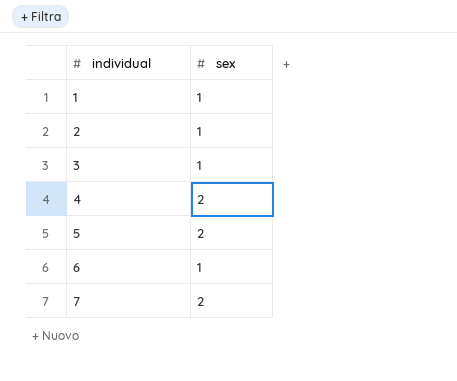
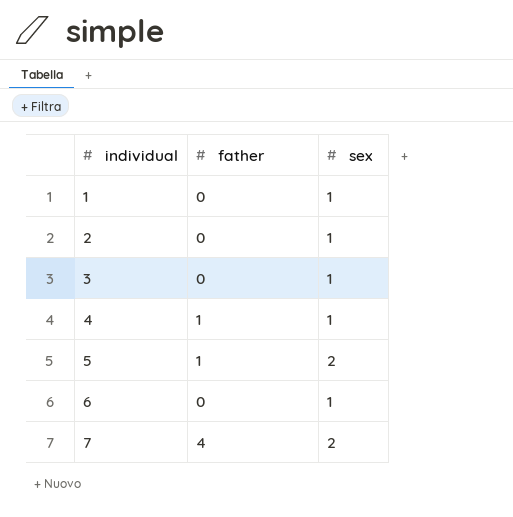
column father | position: none -> 2
4 | sex: 2 -> 1

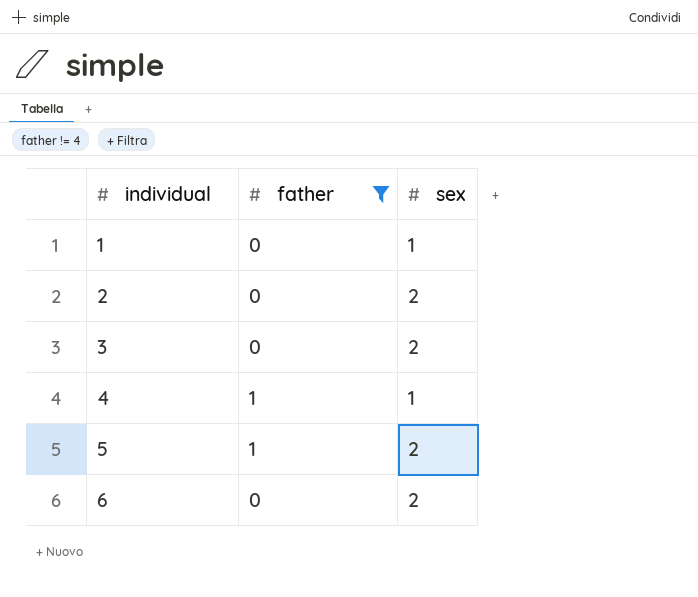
filter: none -> father != 4
2 | sex: 1 -> 2
3 | sex: 1 -> 2
6 | sex: 1 -> 2

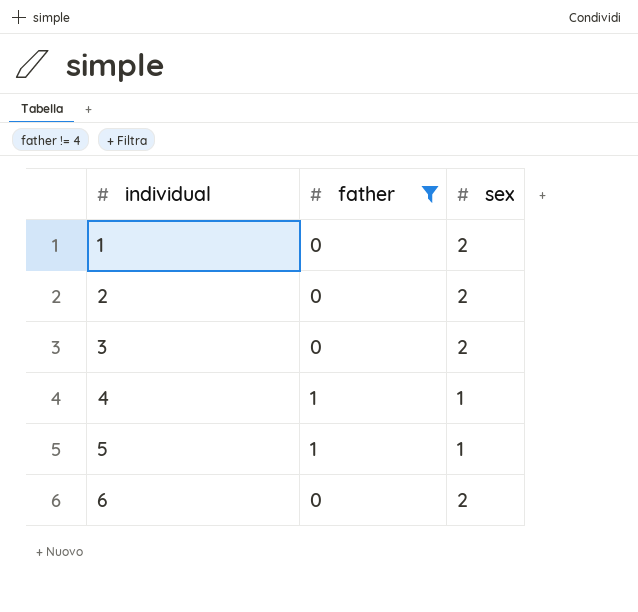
1 | sex: 1 -> 2
5 | sex: 2 -> 1

